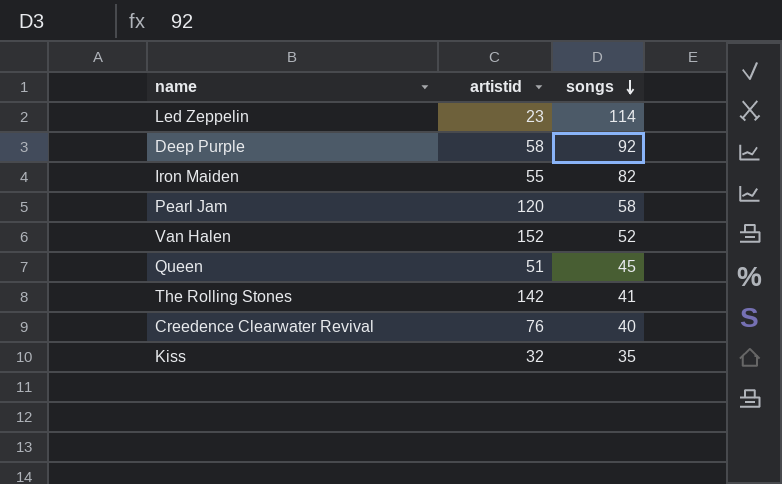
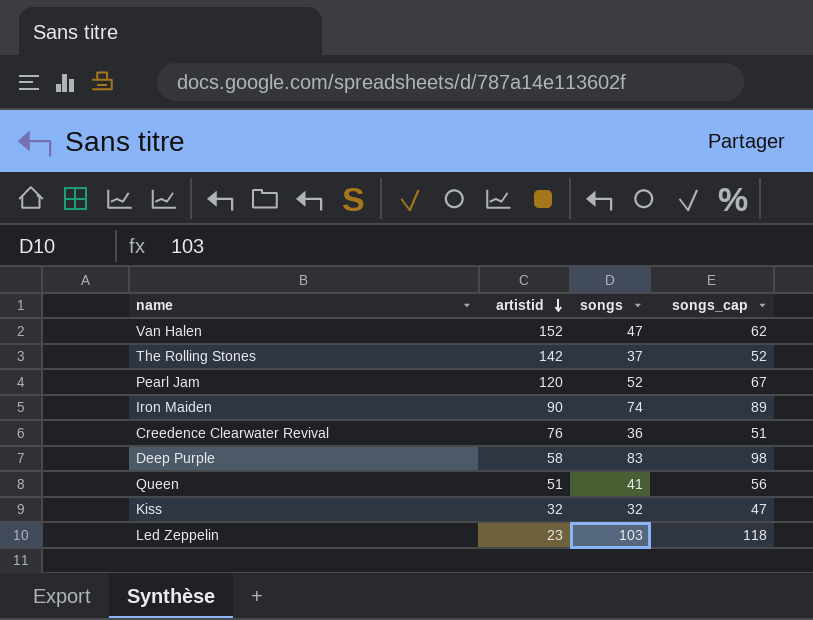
row order: songs descending -> artistid descending
column songs_cap | formula: none -> [songs] + 15
Van Halen | songs: 52 -> 47
The Rolling Stones | songs: 41 -> 37
Pearl Jam | songs: 58 -> 52
Iron Maiden | artistid: 55 -> 90
Iron Maiden | songs: 82 -> 74
Creedence Clearwater Revival | songs: 40 -> 36
Deep Purple | songs: 92 -> 83
Queen | songs: 45 -> 41
Kiss | songs: 35 -> 32
Led Zeppelin | songs: 114 -> 103

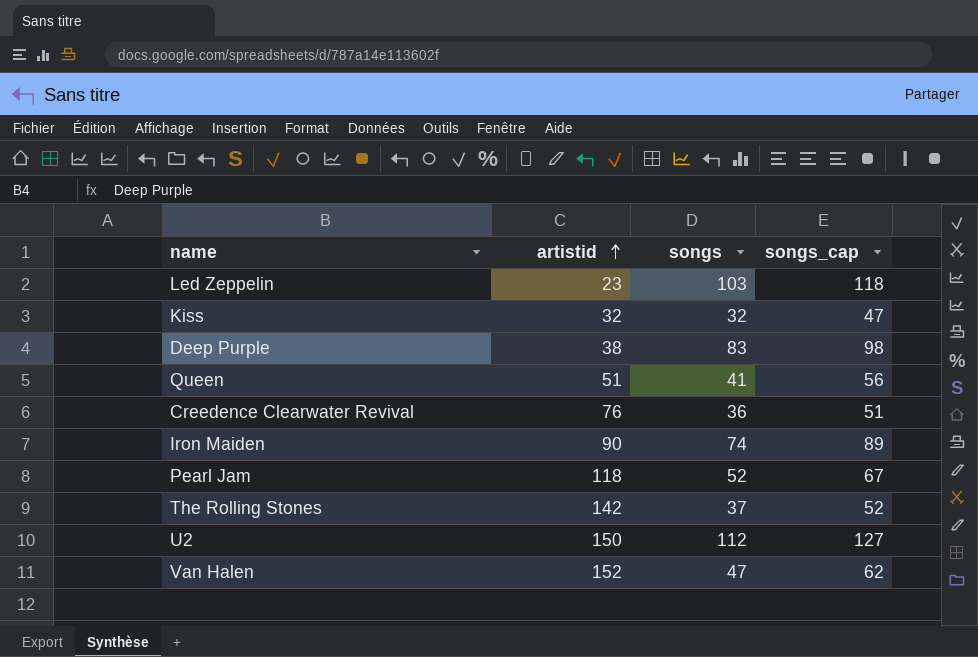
row order: artistid descending -> artistid ascending
Deep Purple | artistid: 58 -> 38
Pearl Jam | artistid: 120 -> 118
row U2: none -> 150 | 112 | 127

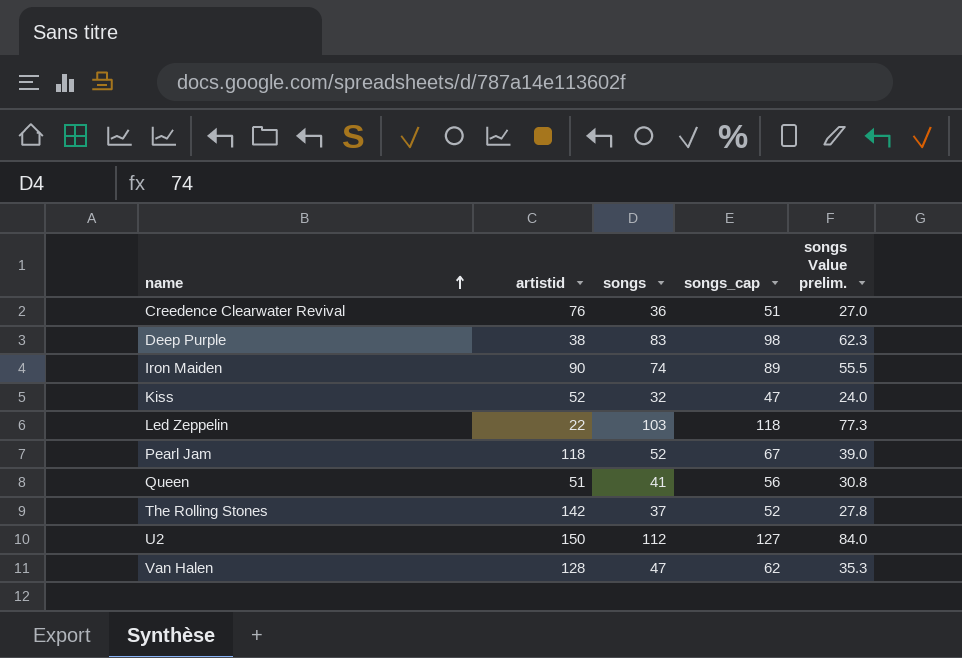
row order: artistid ascending -> name ascending
column songs Value prelim. | formula: none -> [songs] * 0.75
Kiss | artistid: 32 -> 52
Led Zeppelin | artistid: 23 -> 22
Van Halen | artistid: 152 -> 128

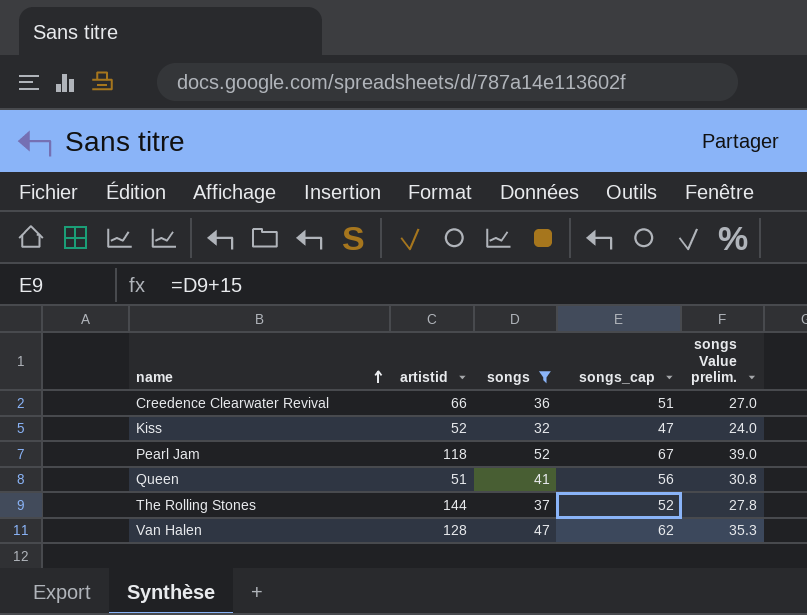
filter: none -> songs <= 52
Creedence Clearwater Revival | artistid: 76 -> 66
The Rolling Stones | artistid: 142 -> 144

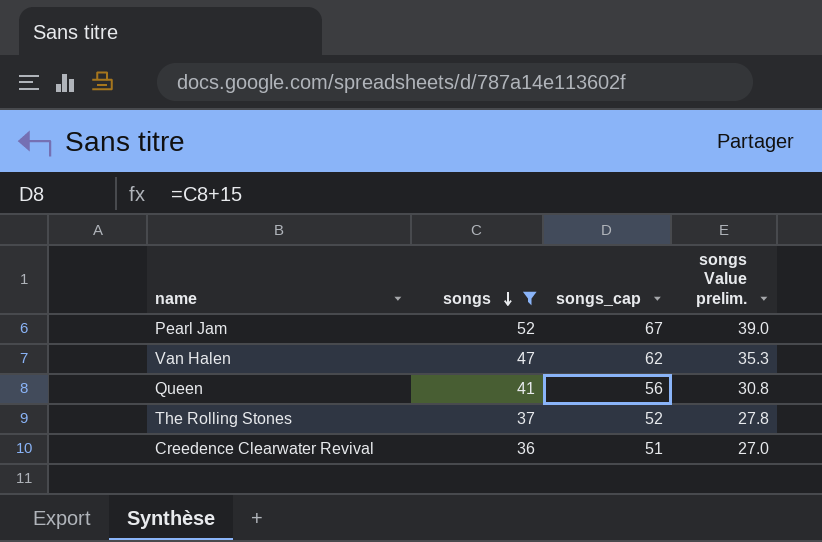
row order: name ascending -> songs descending
column artistid | position: 2 -> none
row Kiss: 52 | 32 | 47 | 24.0 -> none

